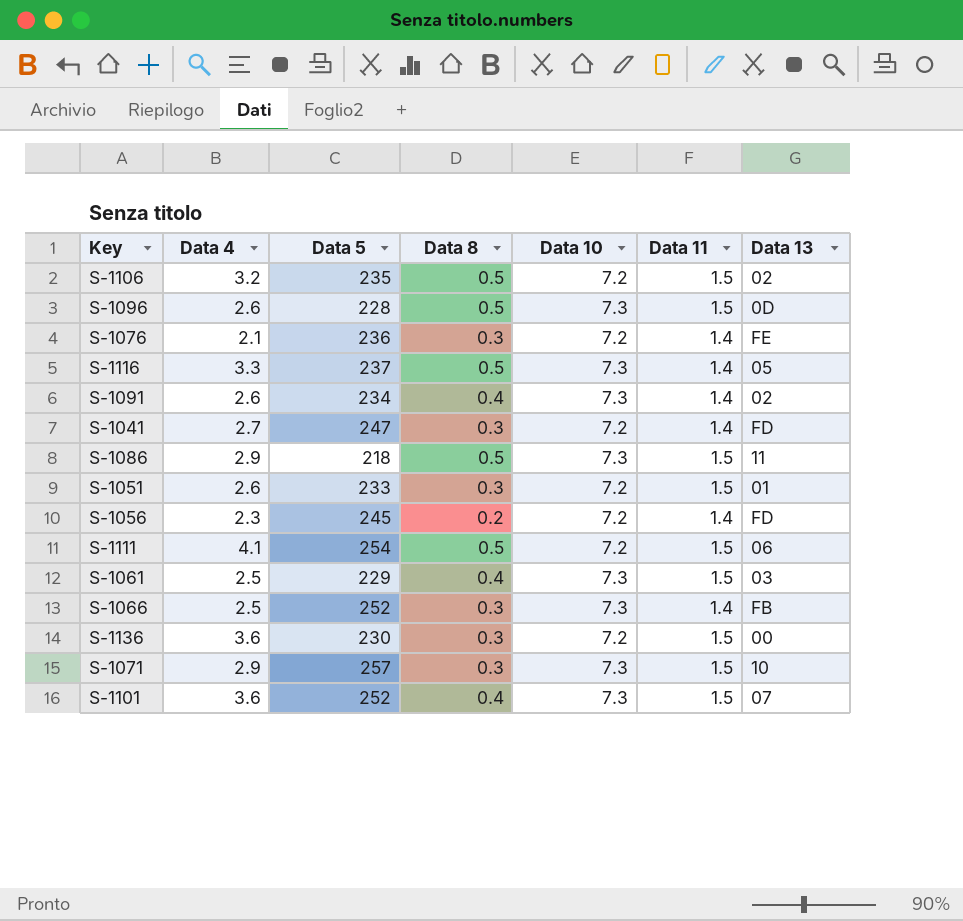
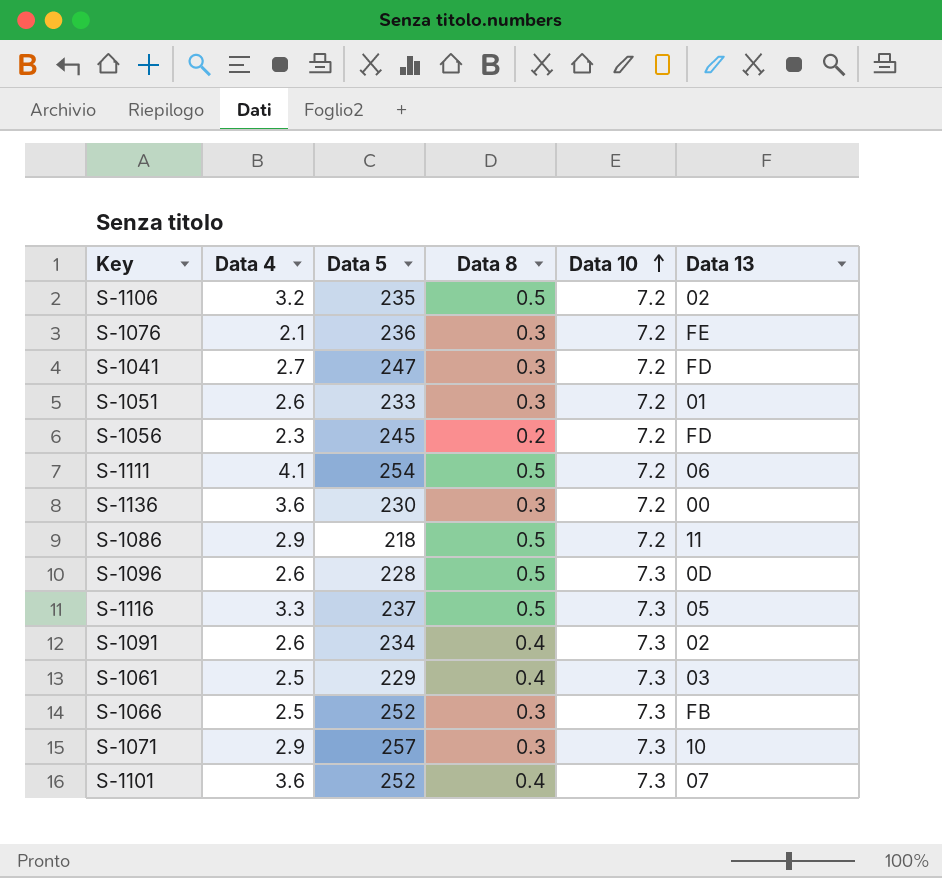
row order: none -> Data 10 ascending
column Data 11 | position: 6 -> none
S-1086 | Data 10: 7.3 -> 7.2

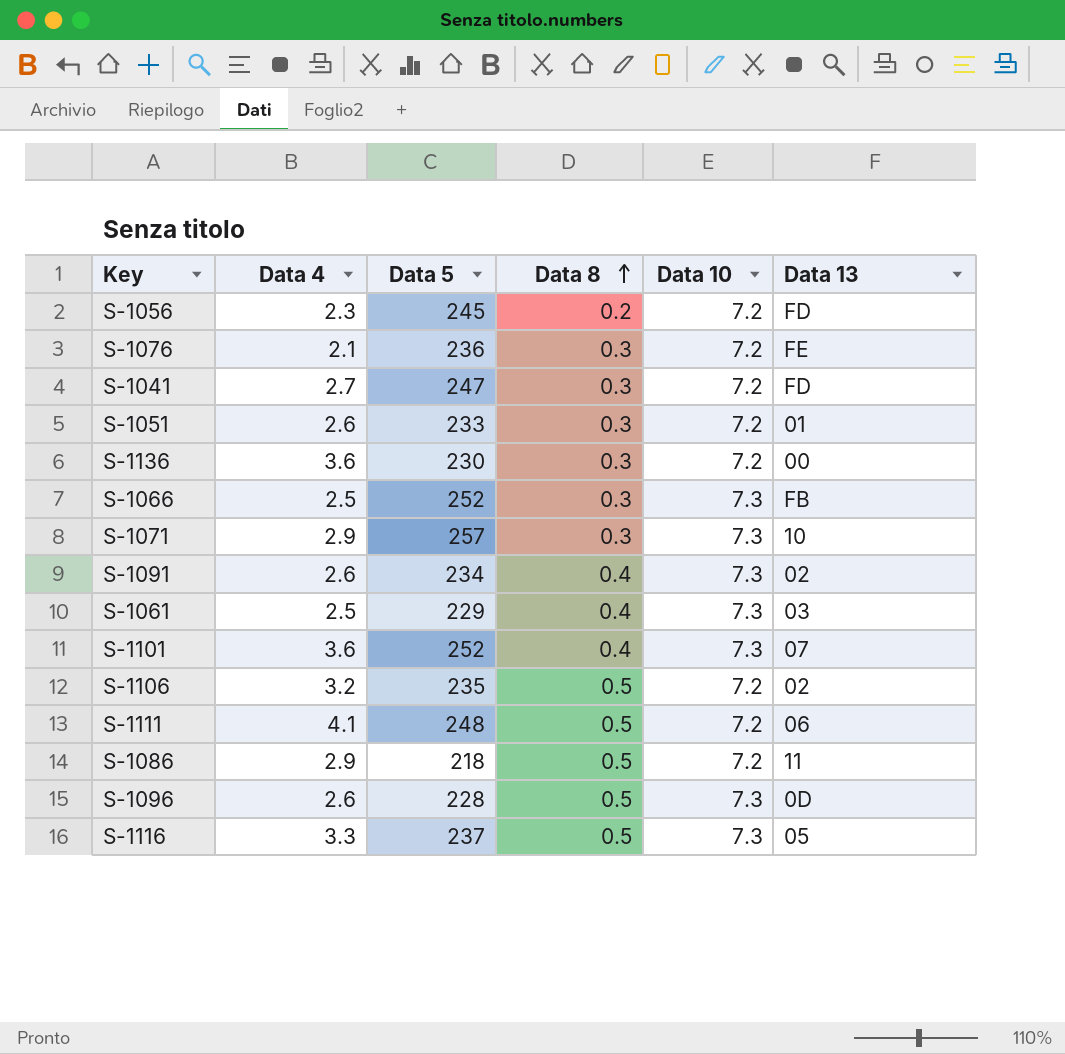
row order: Data 10 ascending -> Data 8 ascending
S-1111 | Data 5: 254 -> 248

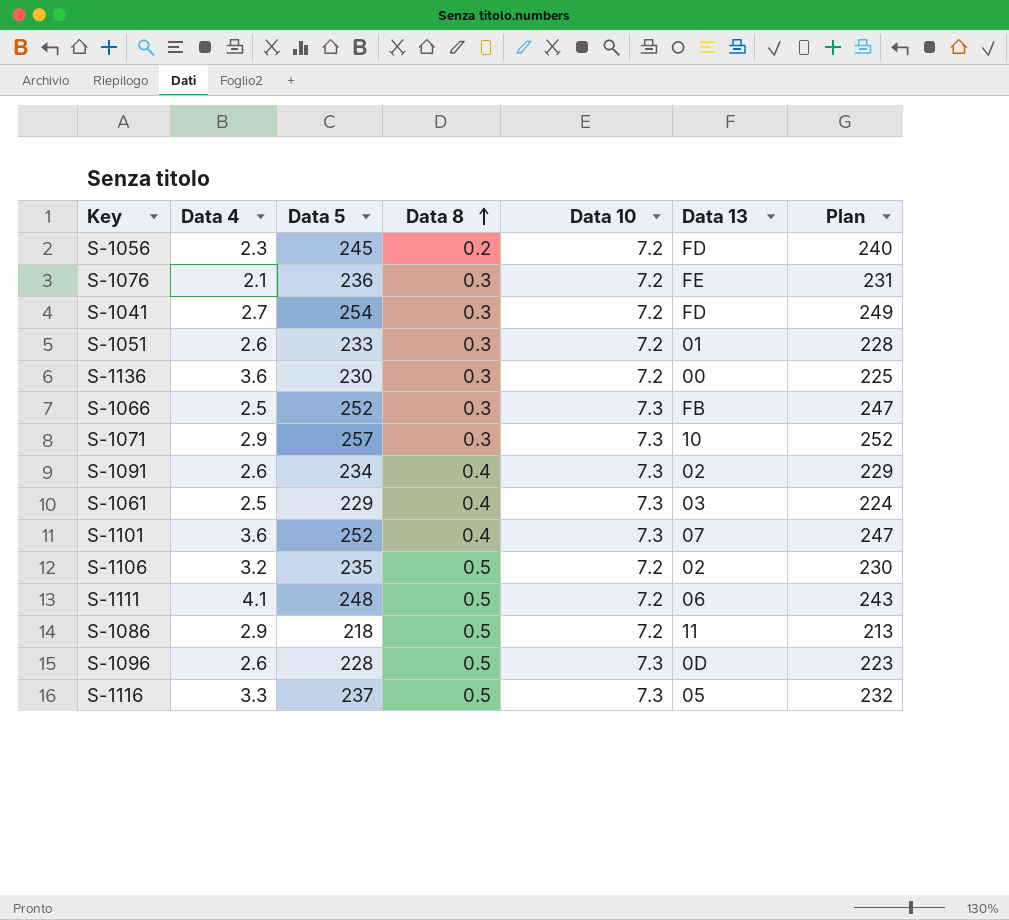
column Plan | formula: none -> [Data 5] - 5
S-1041 | Data 5: 247 -> 254

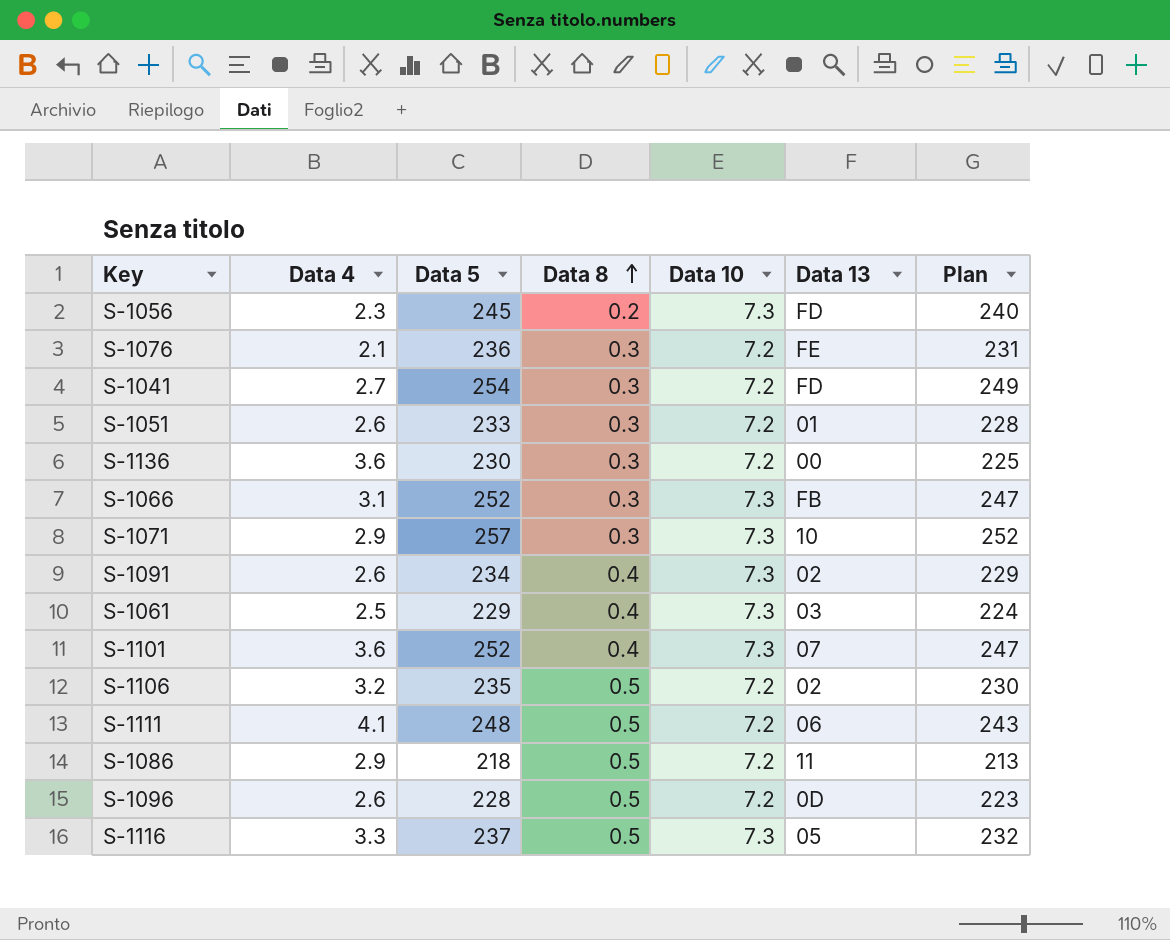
S-1056 | Data 10: 7.2 -> 7.3
S-1066 | Data 4: 2.5 -> 3.1
S-1096 | Data 10: 7.3 -> 7.2

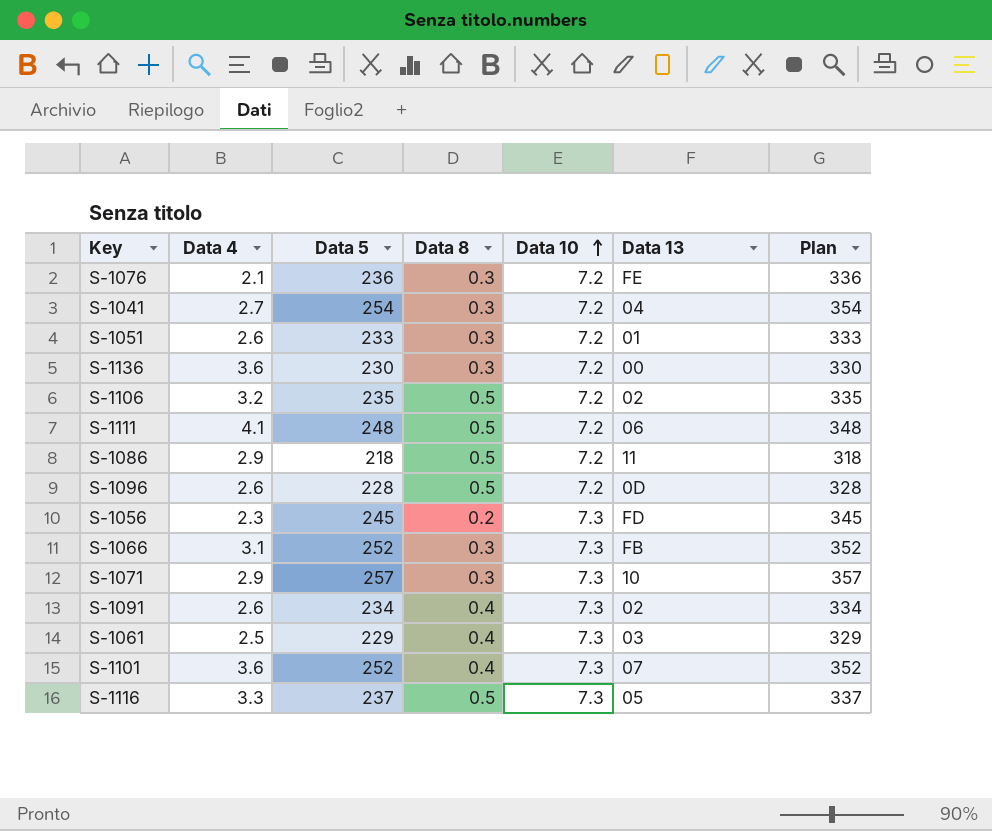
row order: Data 8 ascending -> Data 10 ascending
column Plan | formula: [Data 5] - 5 -> [Data 5] + 100
S-1041 | Data 13: FD -> 04

